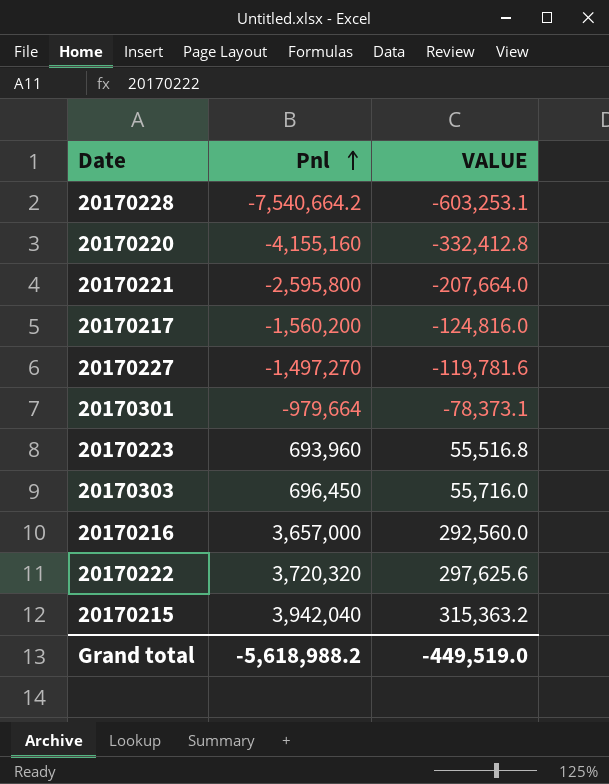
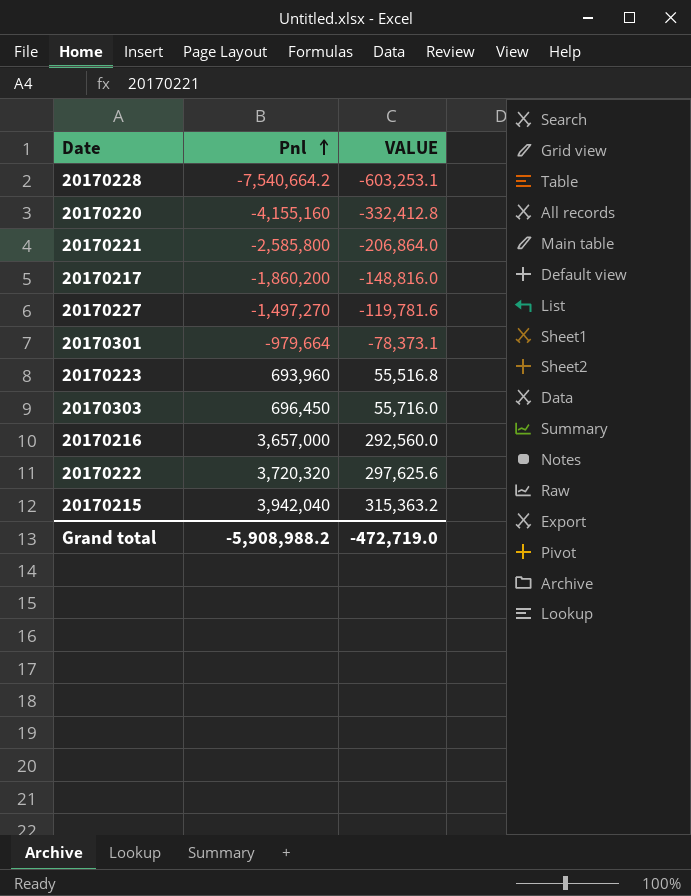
20170221 | Pnl: -2,595,800 -> -2,585,800
20170221 | VALUE: -207,664.0 -> -206,864.0
20170217 | Pnl: -1,560,200 -> -1,860,200
20170217 | VALUE: -124,816.0 -> -148,816.0
Grand total | Pnl: -5,618,988.2 -> -5,908,988.2
Grand total | VALUE: -449,519.0 -> -472,719.0

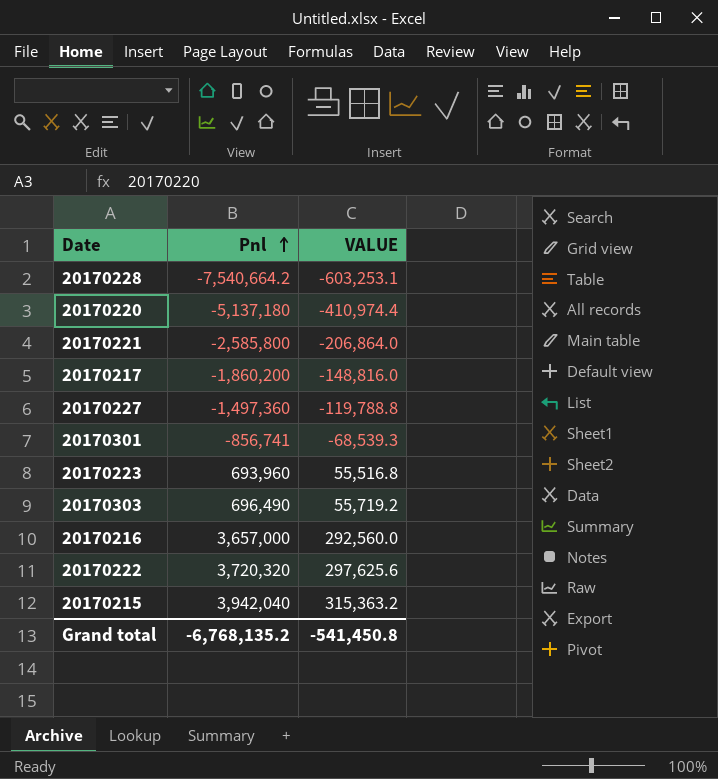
20170220 | Pnl: -4,155,160 -> -5,137,180
20170220 | VALUE: -332,412.8 -> -410,974.4
20170227 | Pnl: -1,497,270 -> -1,497,360
20170227 | VALUE: -119,781.6 -> -119,788.8
20170301 | Pnl: -979,664 -> -856,741
20170301 | VALUE: -78,373.1 -> -68,539.3
20170303 | Pnl: 696,450 -> 696,490
20170303 | VALUE: 55,716.0 -> 55,719.2
Grand total | Pnl: -5,908,988.2 -> -6,768,135.2
Grand total | VALUE: -472,719.0 -> -541,450.8

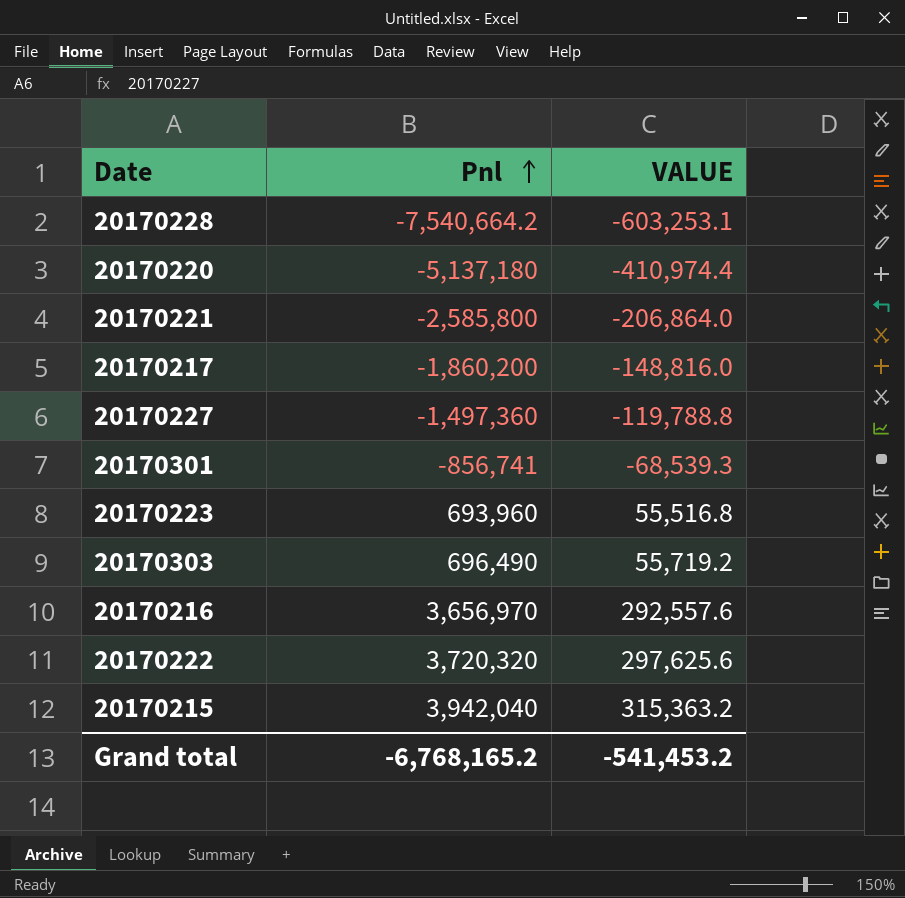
20170216 | Pnl: 3,657,000 -> 3,656,970
20170216 | VALUE: 292,560.0 -> 292,557.6
Grand total | Pnl: -6,768,135.2 -> -6,768,165.2
Grand total | VALUE: -541,450.8 -> -541,453.2

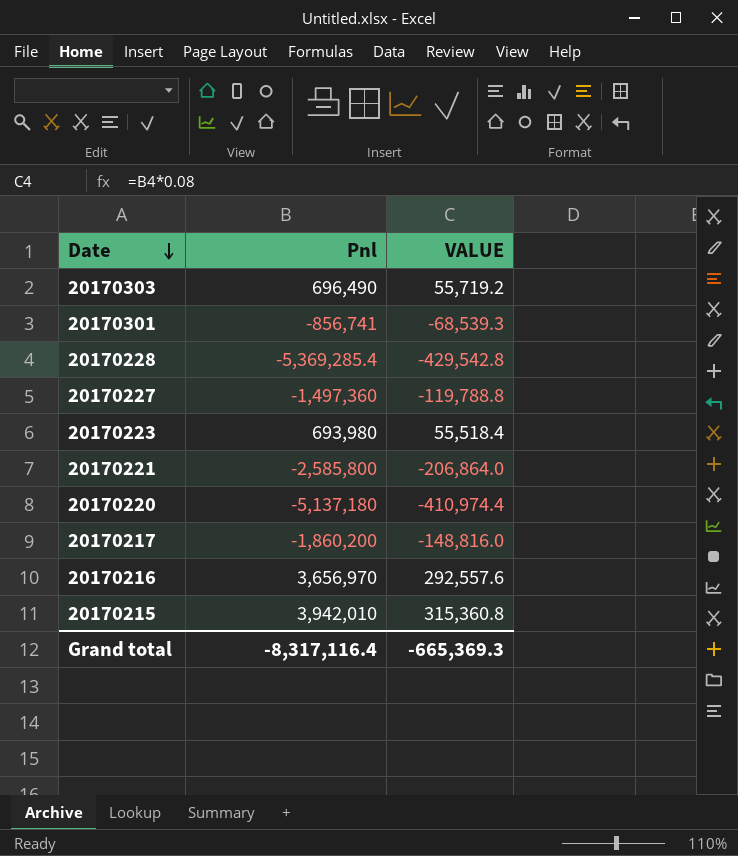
row order: Pnl ascending -> Date descending
row 20170222: 3,720,320 | 297,625.6 -> none
20170228 | Pnl: -7,540,664.2 -> -5,369,285.4
20170228 | VALUE: -603,253.1 -> -429,542.8
20170223 | Pnl: 693,960 -> 693,980
20170223 | VALUE: 55,516.8 -> 55,518.4
20170215 | Pnl: 3,942,040 -> 3,942,010
20170215 | VALUE: 315,363.2 -> 315,360.8
Grand total | Pnl: -6,768,165.2 -> -8,317,116.4
Grand total | VALUE: -541,453.2 -> -665,369.3

